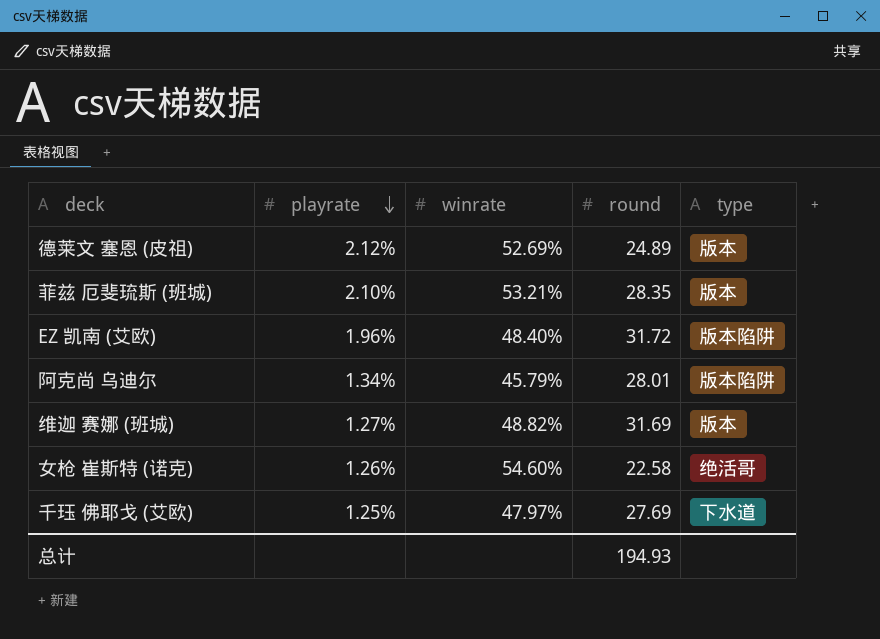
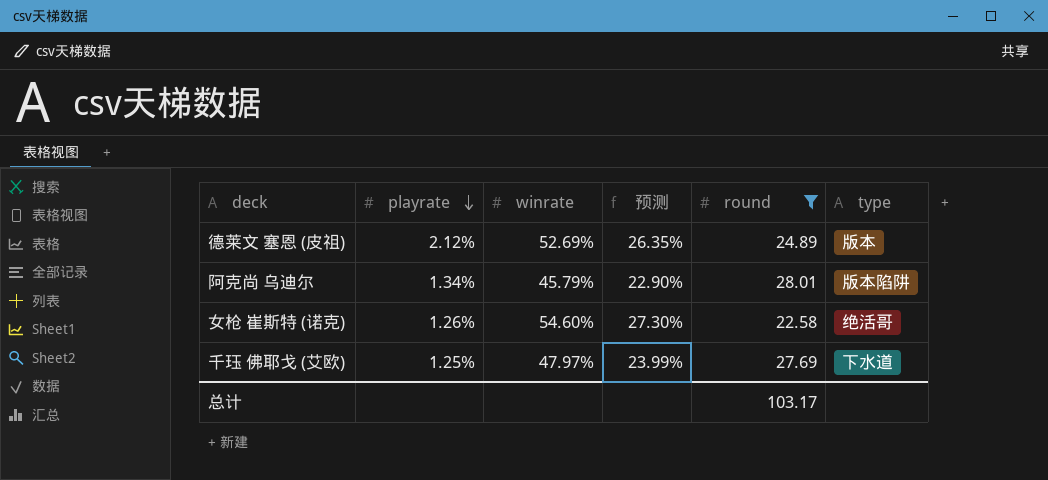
filter: none -> round <= 28.01
column 预测 | formula: none -> [winrate] * 0.5
总计 | round: 194.93 -> 103.17

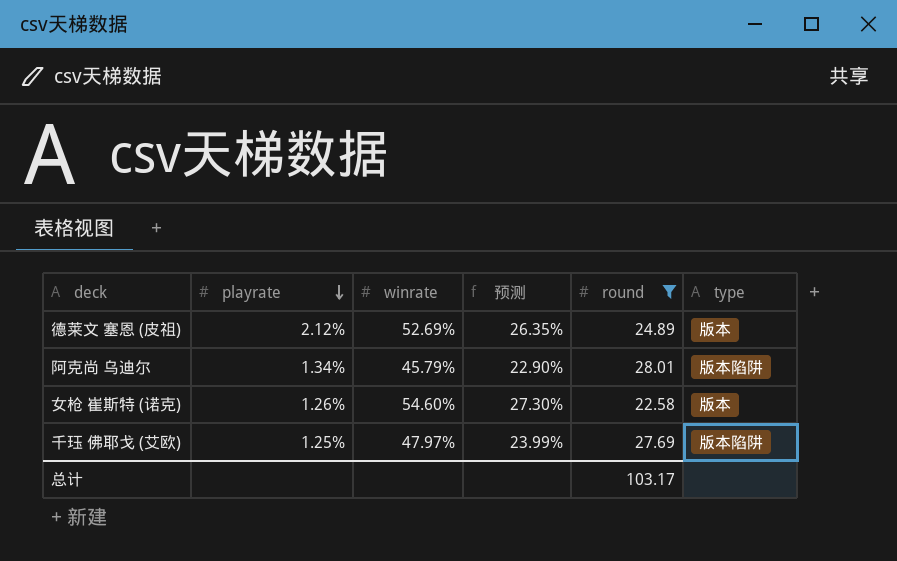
女枪 崔斯特 (诺克) | type: 绝活哥 -> 版本
千珏 佛耶戈 (艾欧) | type: 下水道 -> 版本陷阱

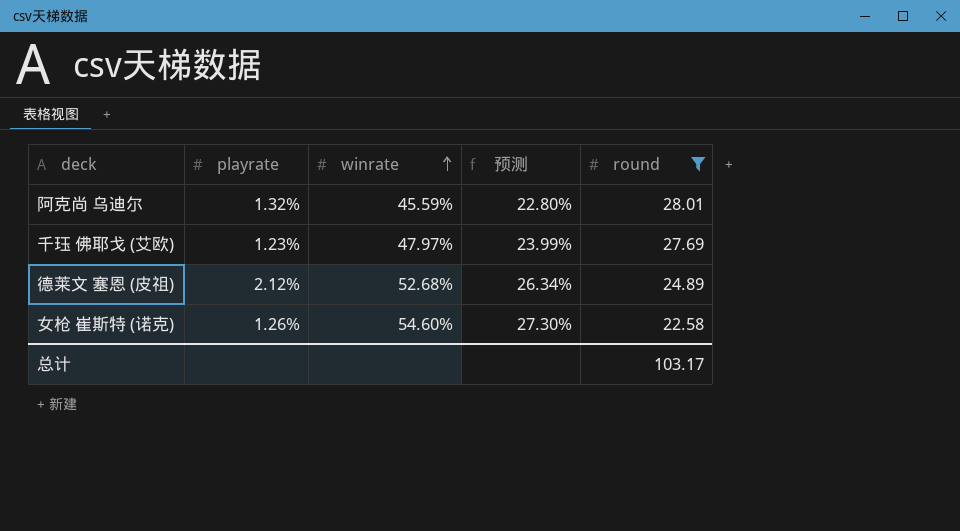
row order: playrate descending -> winrate ascending
column type | position: 6 -> none
阿克尚 乌迪尔 | playrate: 1.34% -> 1.32%
阿克尚 乌迪尔 | winrate: 45.79% -> 45.59%
阿克尚 乌迪尔 | 预测: 22.90% -> 22.80%
千珏 佛耶戈 (艾欧) | playrate: 1.25% -> 1.23%
德莱文 塞恩 (皮祖) | winrate: 52.69% -> 52.68%
德莱文 塞恩 (皮祖) | 预测: 26.35% -> 26.34%

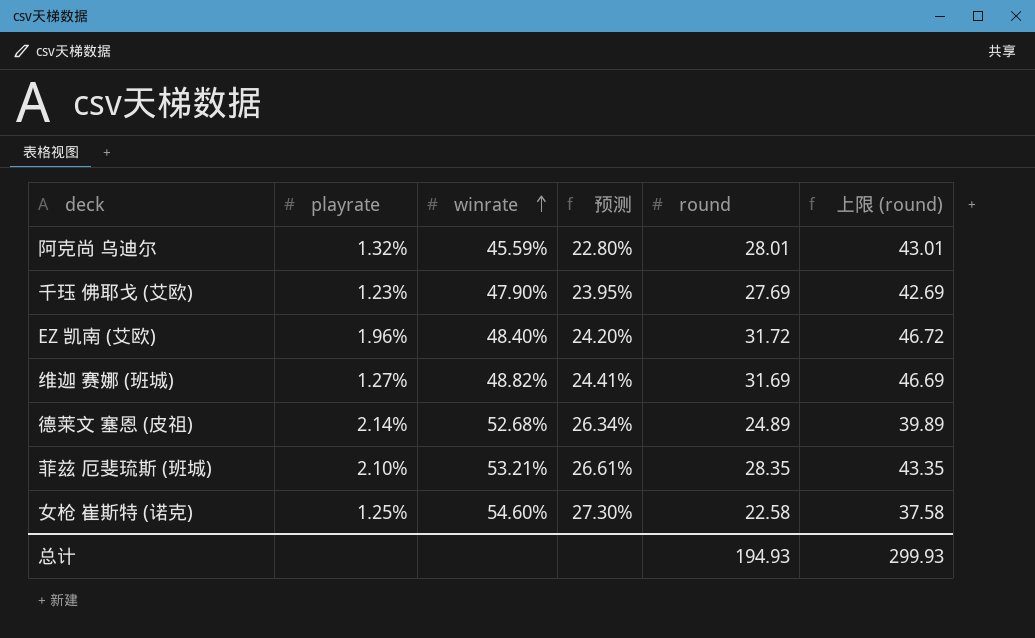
filter: round <= 28.01 -> none
column 上限 (round) | formula: none -> [round] + 15
千珏 佛耶戈 (艾欧) | winrate: 47.97% -> 47.90%
千珏 佛耶戈 (艾欧) | 预测: 23.99% -> 23.95%
德莱文 塞恩 (皮祖) | playrate: 2.12% -> 2.14%
女枪 崔斯特 (诺克) | playrate: 1.26% -> 1.25%
总计 | round: 103.17 -> 194.93

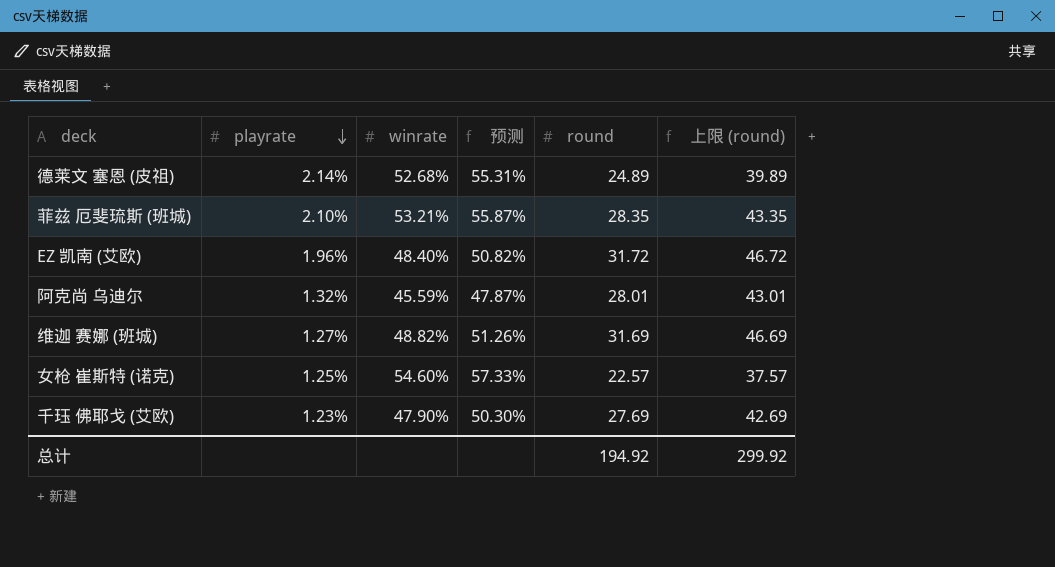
row order: winrate ascending -> playrate descending
column 预测 | formula: [winrate] * 0.5 -> [winrate] * 1.05
女枪 崔斯特 (诺克) | round: 22.58 -> 22.57
女枪 崔斯特 (诺克) | 上限 (round): 37.58 -> 37.57
总计 | round: 194.93 -> 194.92
总计 | 上限 (round): 299.93 -> 299.92

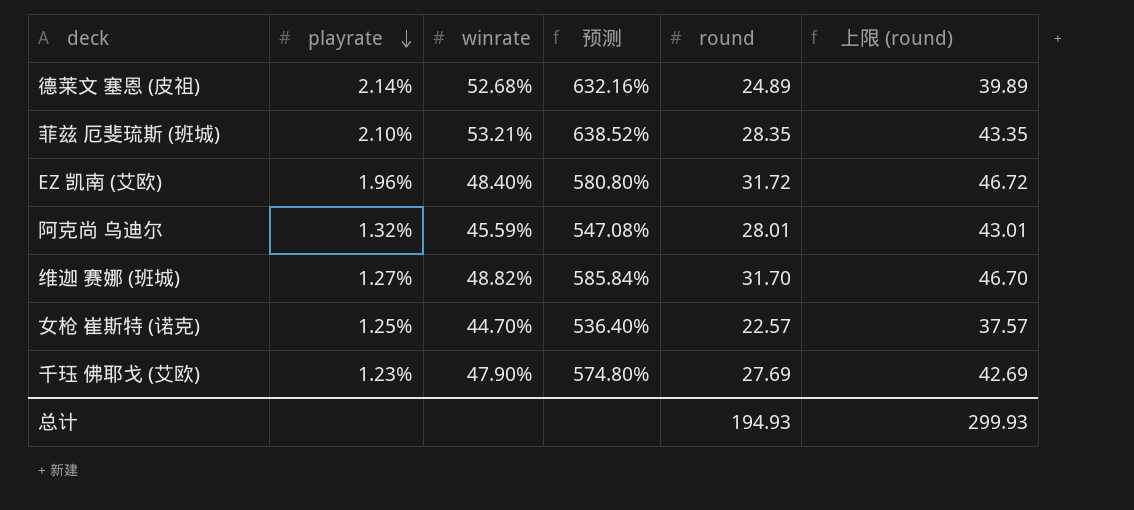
column 预测 | formula: [winrate] * 1.05 -> [winrate] * 12
维迦 赛娜 (班城) | round: 31.69 -> 31.70
维迦 赛娜 (班城) | 上限 (round): 46.69 -> 46.70
女枪 崔斯特 (诺克) | winrate: 54.60% -> 44.70%
总计 | round: 194.92 -> 194.93
总计 | 上限 (round): 299.92 -> 299.93

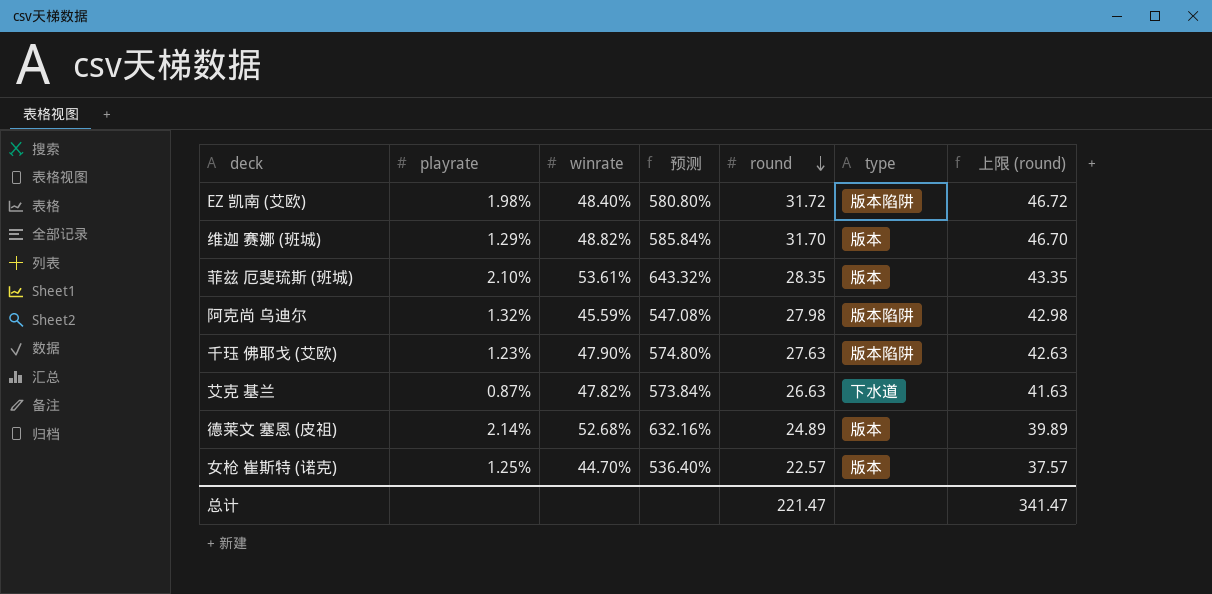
row order: playrate descending -> round descending
column type | position: none -> 6
EZ 凯南 (艾欧) | playrate: 1.96% -> 1.98%
维迦 赛娜 (班城) | playrate: 1.27% -> 1.29%
菲兹 厄斐琉斯 (班城) | winrate: 53.21% -> 53.61%
菲兹 厄斐琉斯 (班城) | 预测: 638.52% -> 643.32%
阿克尚 乌迪尔 | round: 28.01 -> 27.98
阿克尚 乌迪尔 | 上限 (round): 43.01 -> 42.98
千珏 佛耶戈 (艾欧) | round: 27.69 -> 27.63
千珏 佛耶戈 (艾欧) | 上限 (round): 42.69 -> 42.63
row 艾克 基兰: none -> 0.87% | 47.82% | 573.84% | 26.63 | 下水道 | 41.63
总计 | round: 194.93 -> 221.47
总计 | 上限 (round): 299.93 -> 341.47

